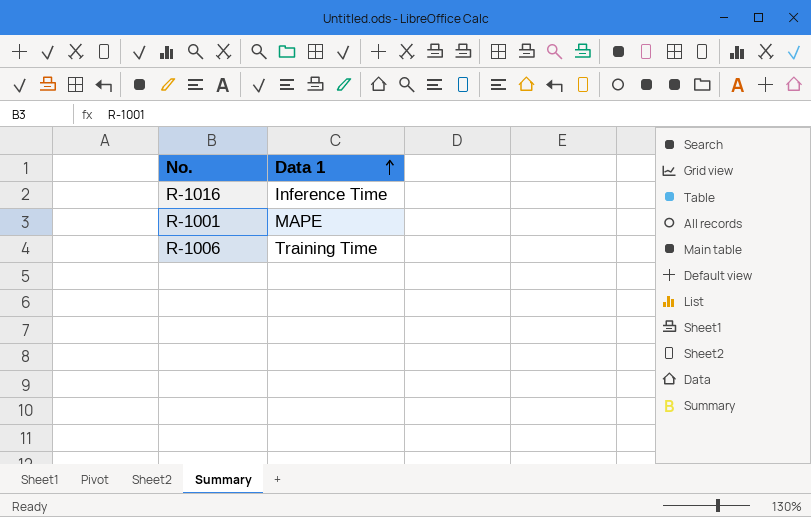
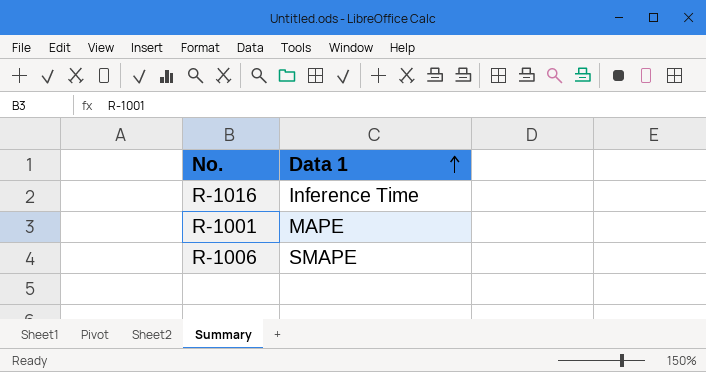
R-1006 | Data 1: Training Time -> SMAPE

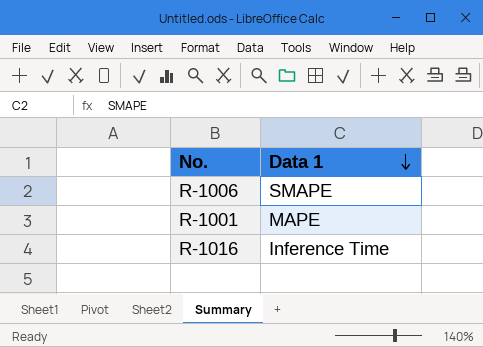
row order: Data 1 ascending -> Data 1 descending

